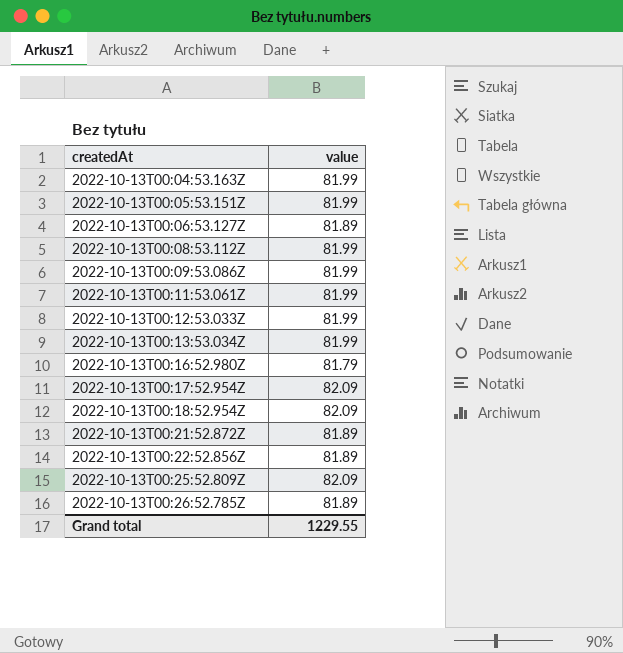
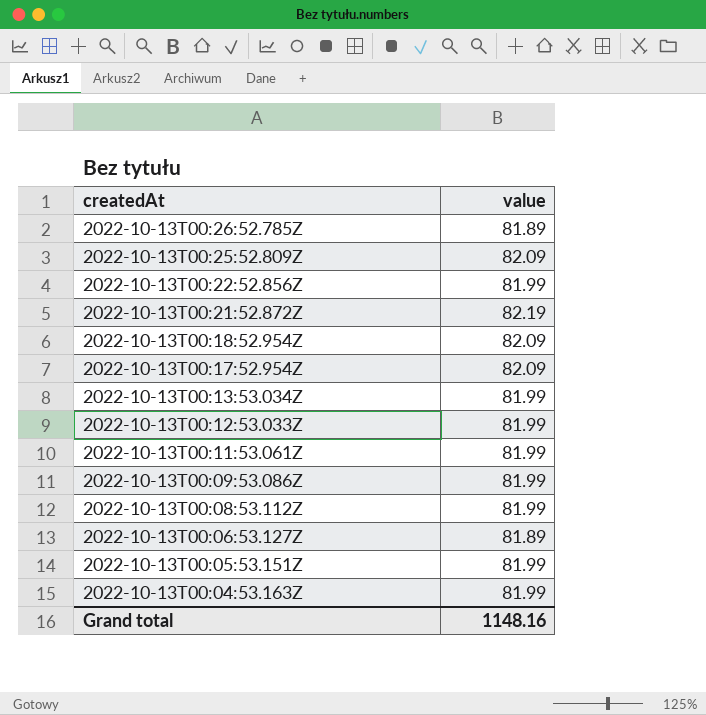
row order: createdAt ascending -> createdAt descending
row 2022-10-13T00:16:52.980Z: 81.79 -> none
2022-10-13T00:22:52.856Z | value: 81.89 -> 81.99
2022-10-13T00:21:52.872Z | value: 81.89 -> 82.19
Grand total | value: 1229.55 -> 1148.16

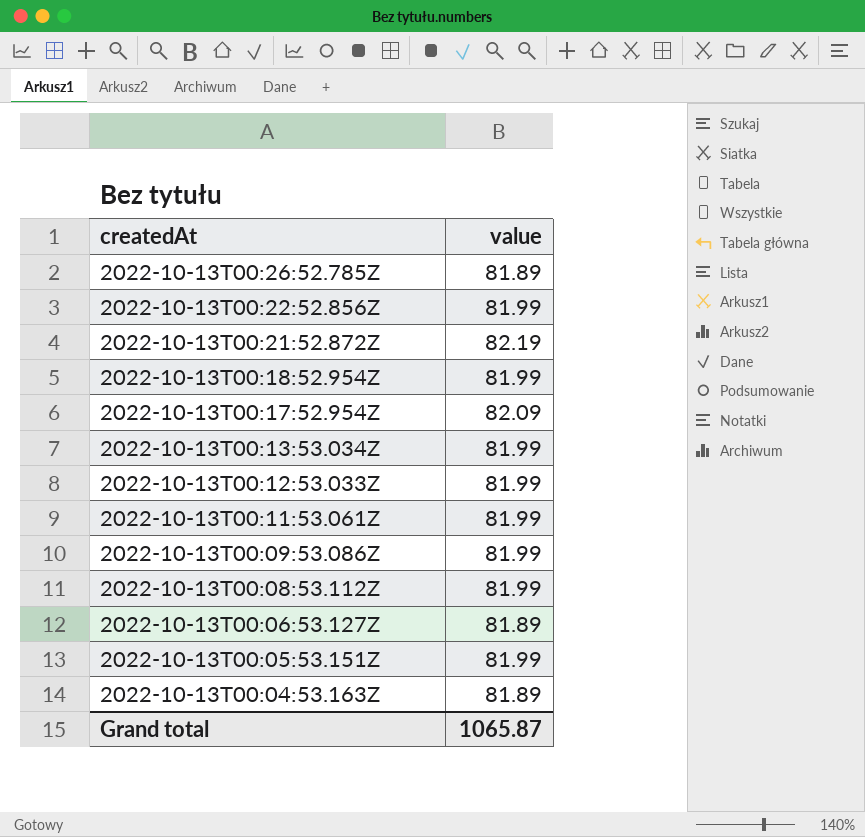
row 2022-10-13T00:25:52.809Z: 82.09 -> none
2022-10-13T00:18:52.954Z | value: 82.09 -> 81.99
2022-10-13T00:04:53.163Z | value: 81.99 -> 81.89
Grand total | value: 1148.16 -> 1065.87

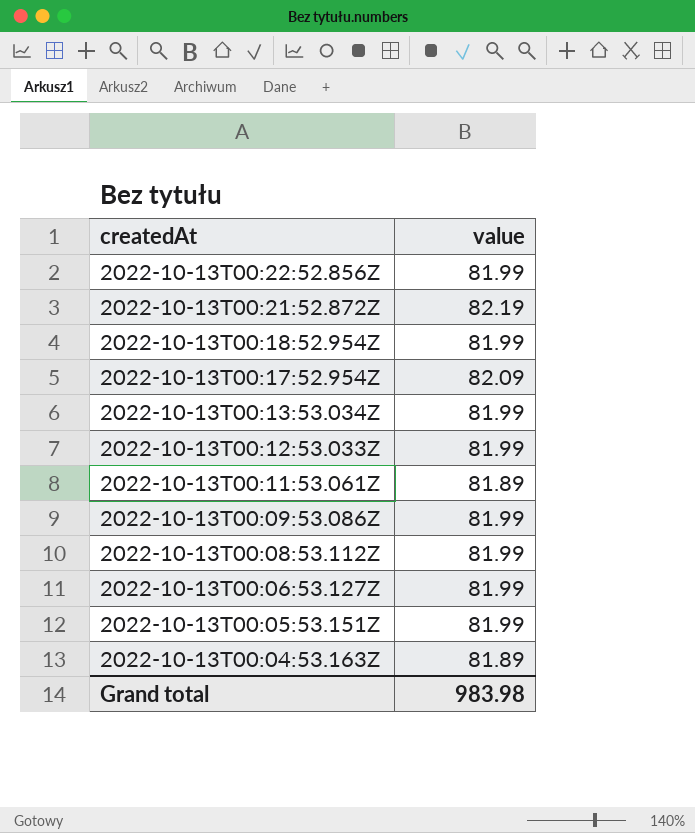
row 2022-10-13T00:26:52.785Z: 81.89 -> none
2022-10-13T00:11:53.061Z | value: 81.99 -> 81.89
2022-10-13T00:06:53.127Z | value: 81.89 -> 81.99
Grand total | value: 1065.87 -> 983.98

